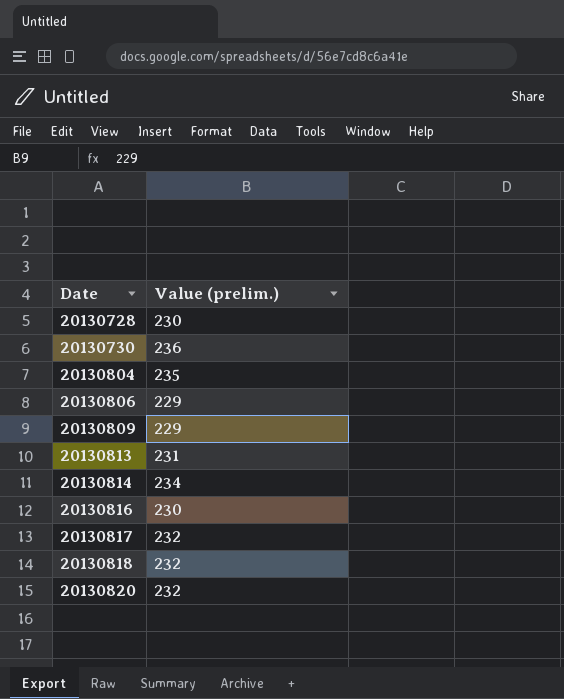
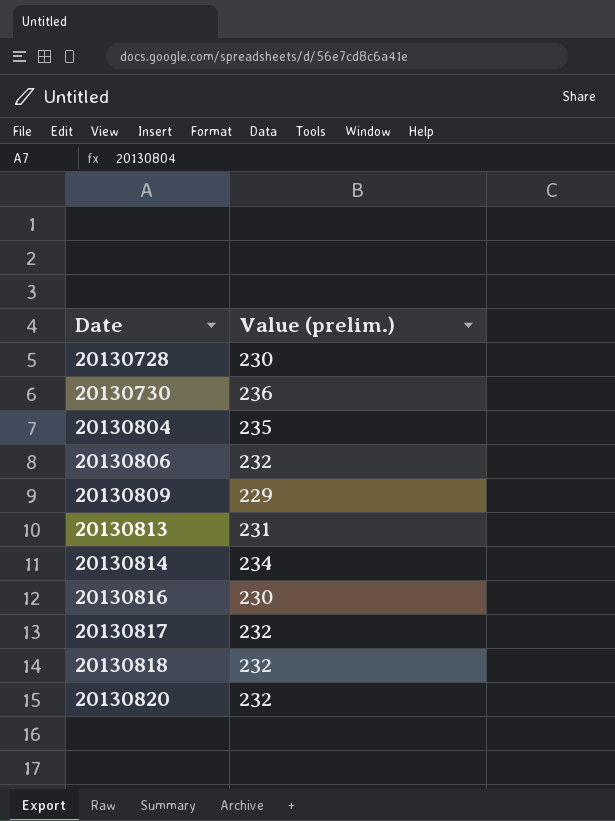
20130806 | Value (prelim.): 229 -> 232

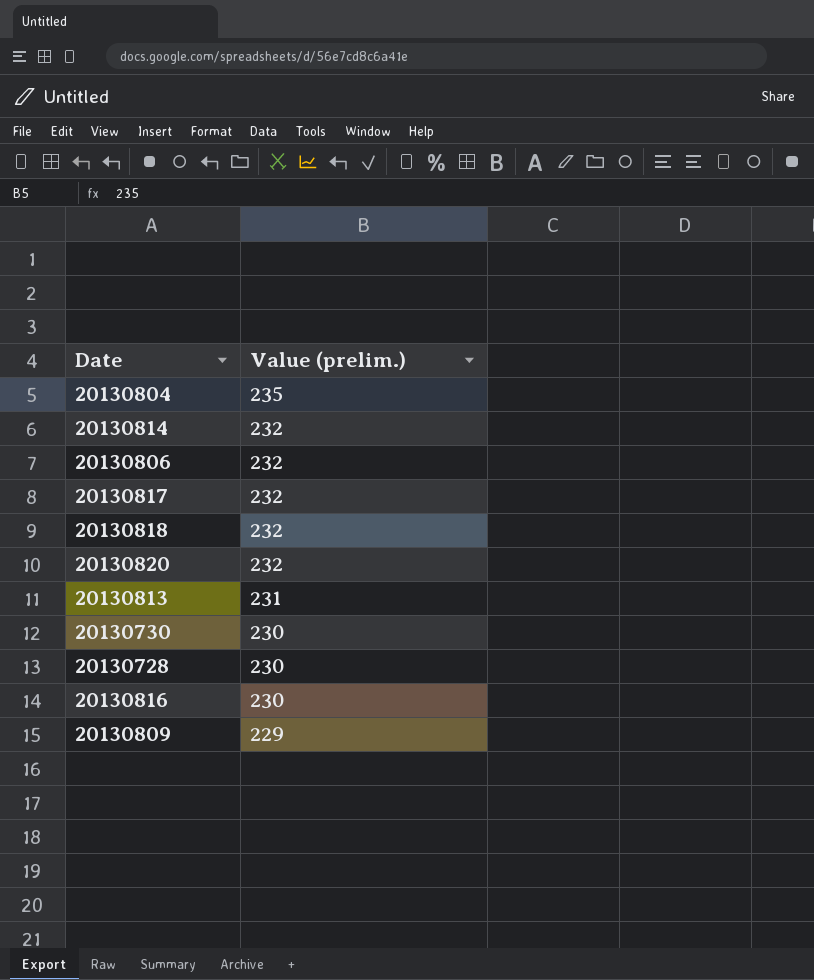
row order: Date ascending -> Value (prelim.) descending
20130814 | Value (prelim.): 234 -> 232
20130730 | Value (prelim.): 236 -> 230

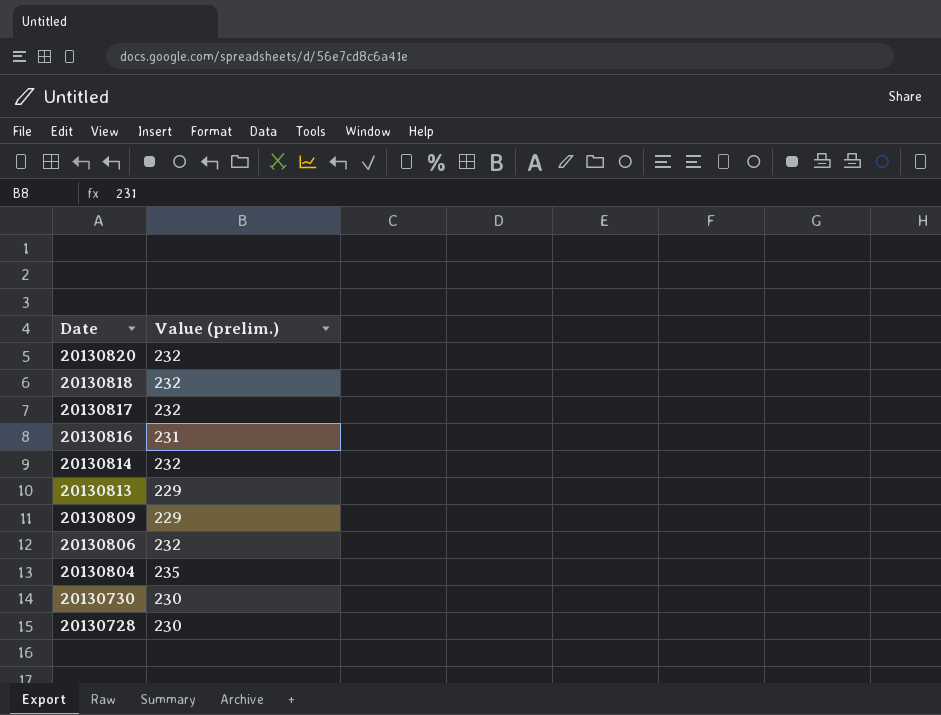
row order: Value (prelim.) descending -> Date descending
20130816 | Value (prelim.): 230 -> 231
20130813 | Value (prelim.): 231 -> 229

